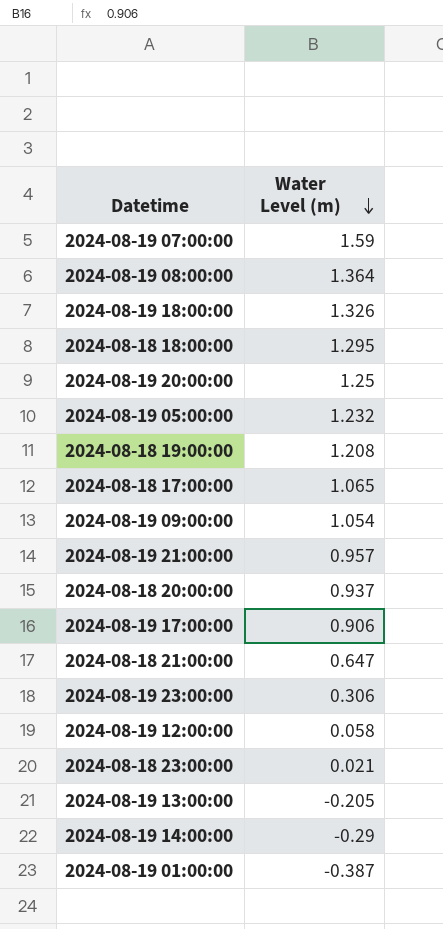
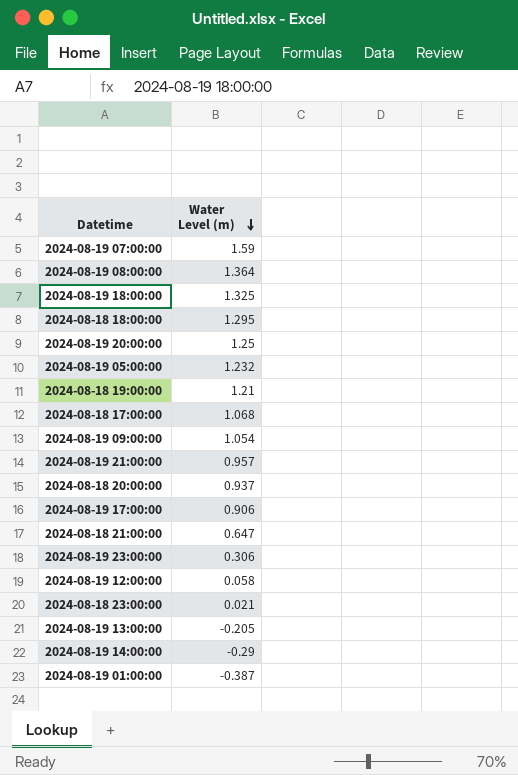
2024-08-19 18:00:00 | Water Level (m): 1.326 -> 1.325
2024-08-18 19:00:00 | Water Level (m): 1.208 -> 1.21
2024-08-18 17:00:00 | Water Level (m): 1.065 -> 1.068

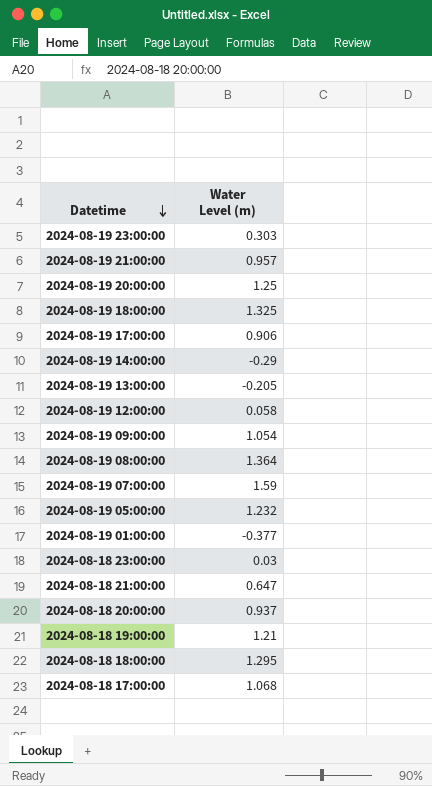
row order: Water Level (m) descending -> Datetime descending
2024-08-19 23:00:00 | Water Level (m): 0.306 -> 0.303
2024-08-19 01:00:00 | Water Level (m): -0.387 -> -0.377
2024-08-18 23:00:00 | Water Level (m): 0.021 -> 0.03

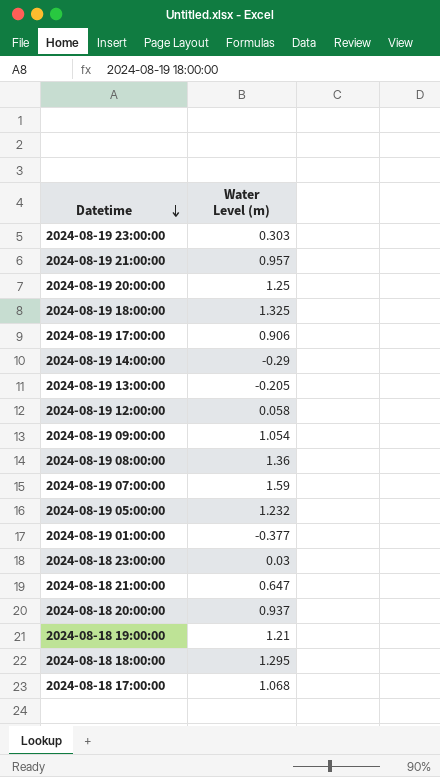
2024-08-19 08:00:00 | Water Level (m): 1.364 -> 1.36

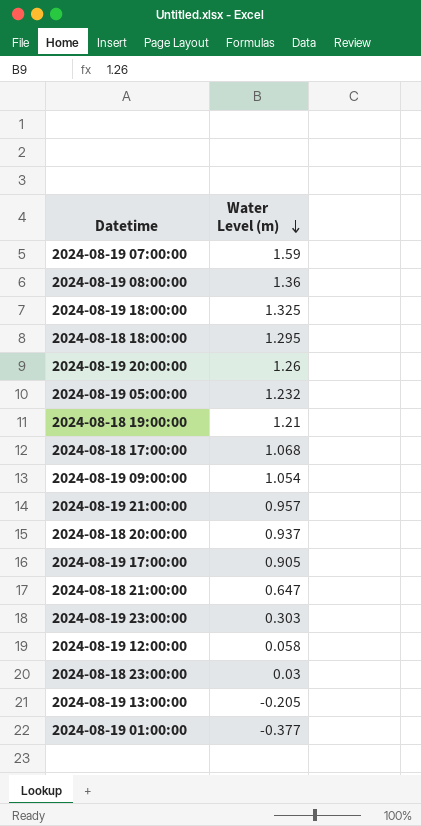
row order: Datetime descending -> Water Level (m) descending
row 2024-08-19 14:00:00: -0.29 -> none
2024-08-19 20:00:00 | Water Level (m): 1.25 -> 1.26
2024-08-19 17:00:00 | Water Level (m): 0.906 -> 0.905

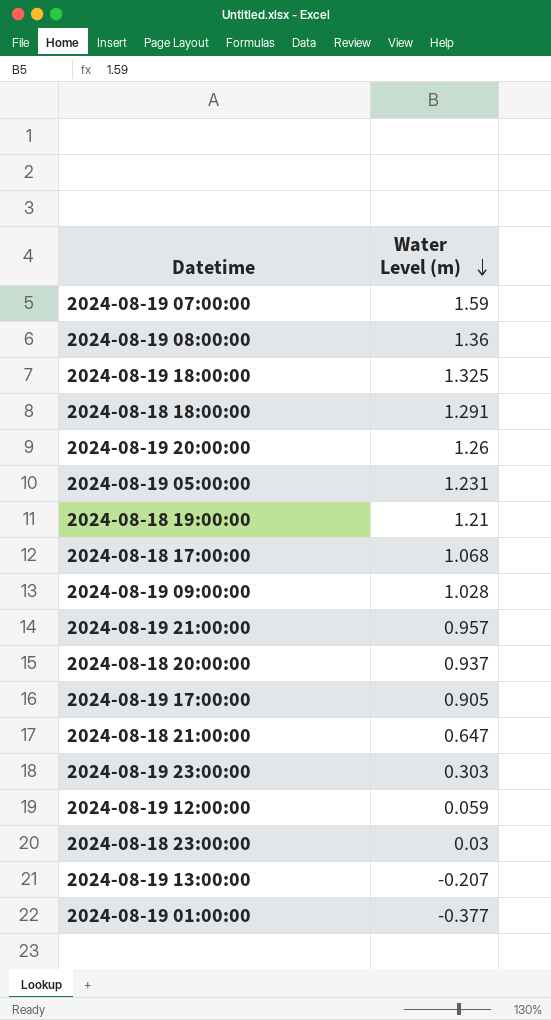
2024-08-18 18:00:00 | Water Level (m): 1.295 -> 1.291
2024-08-19 05:00:00 | Water Level (m): 1.232 -> 1.231
2024-08-19 09:00:00 | Water Level (m): 1.054 -> 1.028
2024-08-19 12:00:00 | Water Level (m): 0.058 -> 0.059
2024-08-19 13:00:00 | Water Level (m): -0.205 -> -0.207

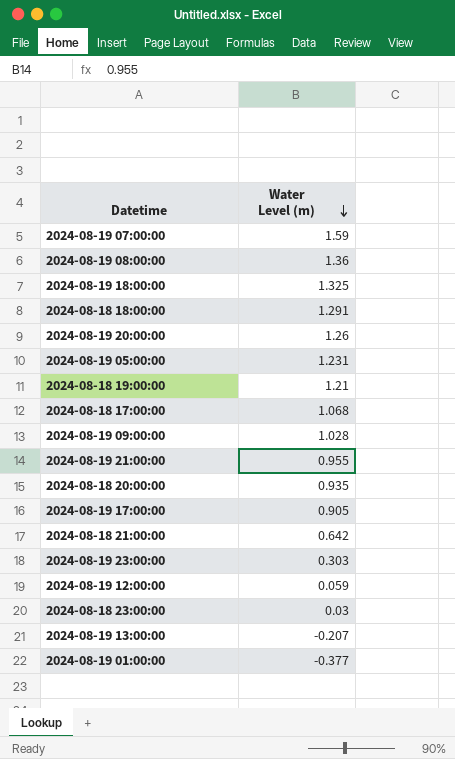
2024-08-19 21:00:00 | Water Level (m): 0.957 -> 0.955
2024-08-18 20:00:00 | Water Level (m): 0.937 -> 0.935
2024-08-18 21:00:00 | Water Level (m): 0.647 -> 0.642

